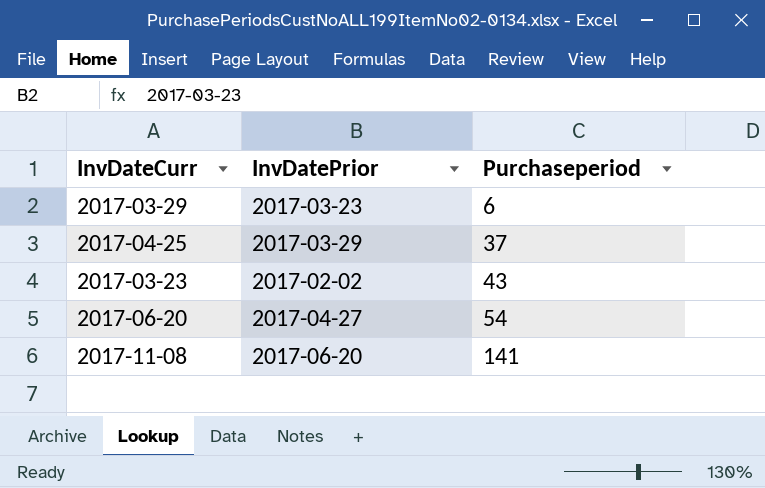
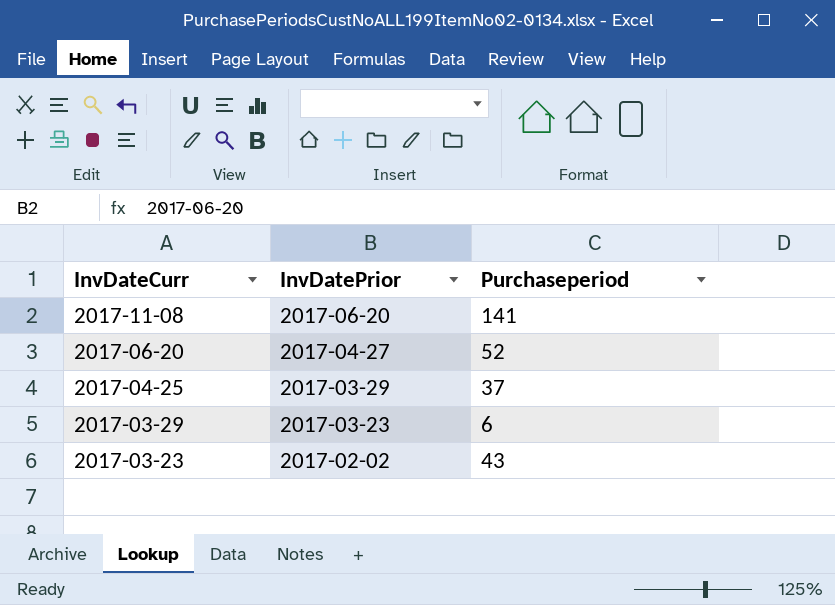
row order: Purchaseperiod ascending -> InvDateCurr descending
2017-06-20 | Purchaseperiod: 54 -> 52

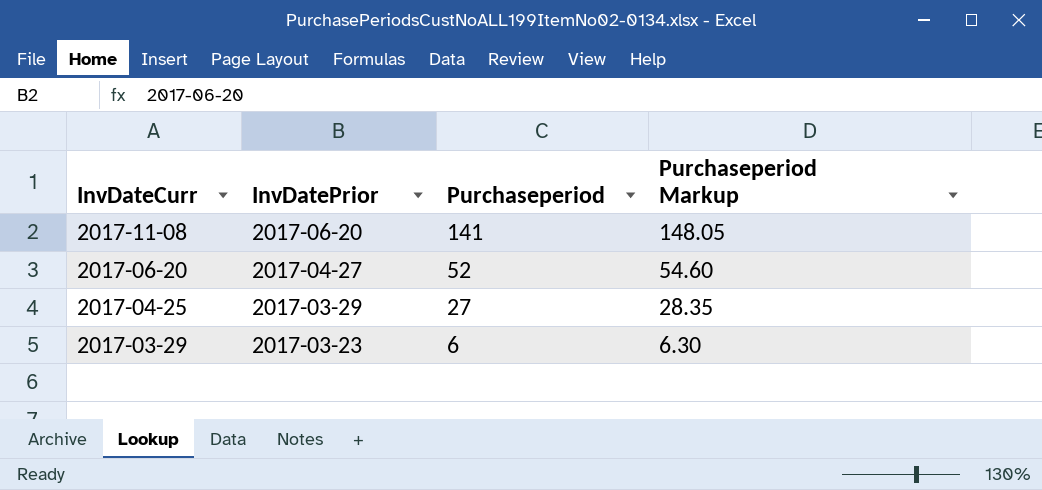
column Purchaseperiod Markup | formula: none -> [Purchaseperiod] * 1.05
row 2017-03-23: 2017-02-02 | 43 -> none
2017-04-25 | Purchaseperiod: 37 -> 27

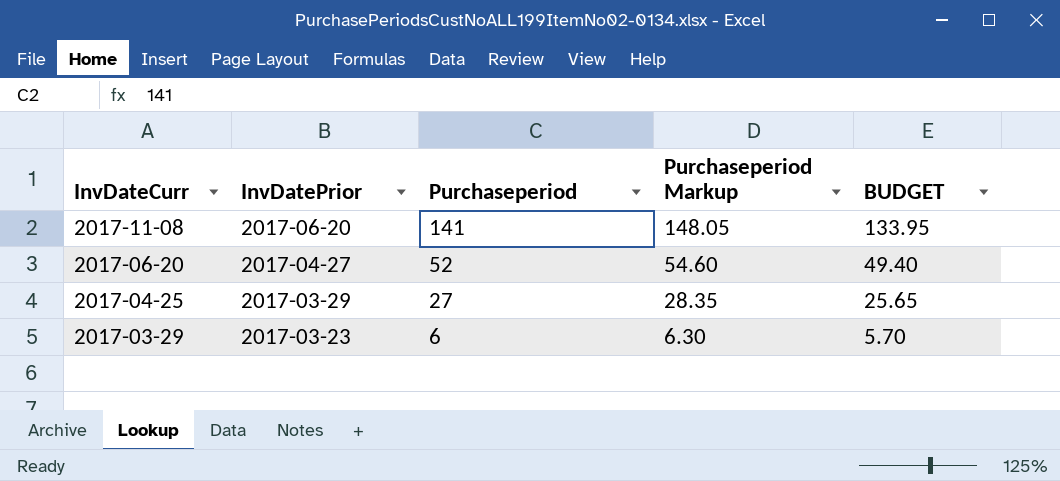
column BUDGET | formula: none -> [Purchaseperiod] * 0.95

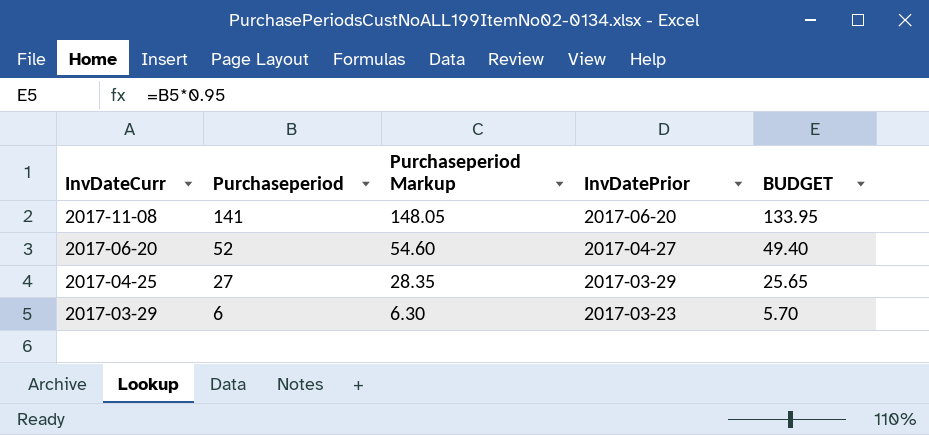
column InvDatePrior | position: 2 -> 4

